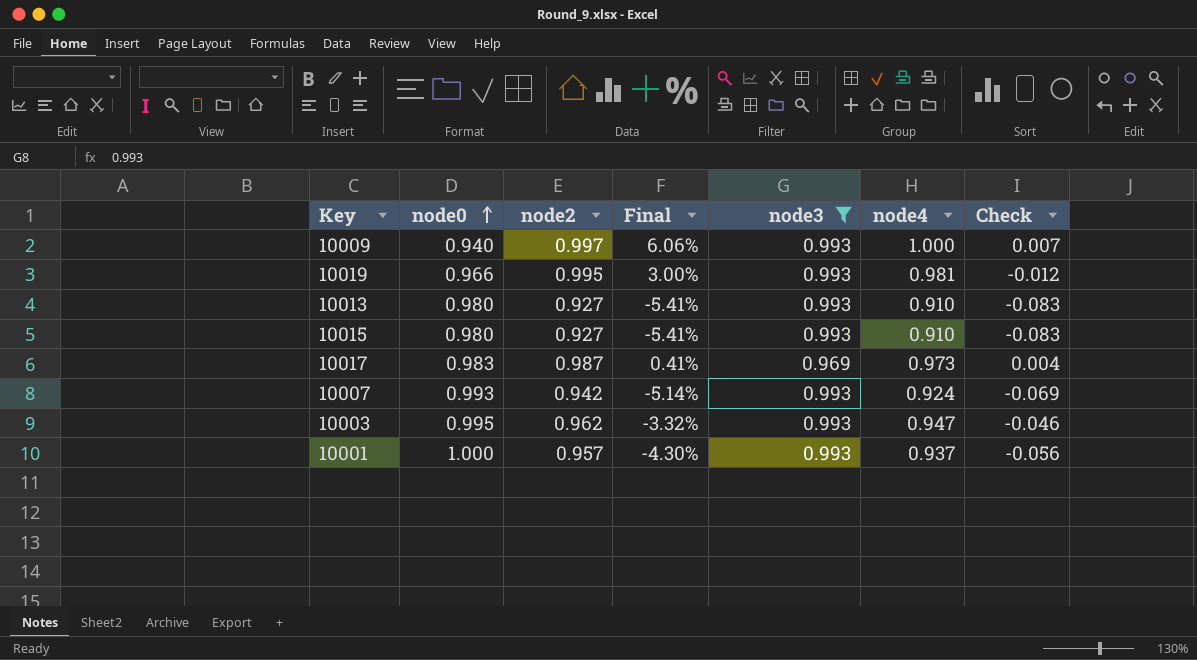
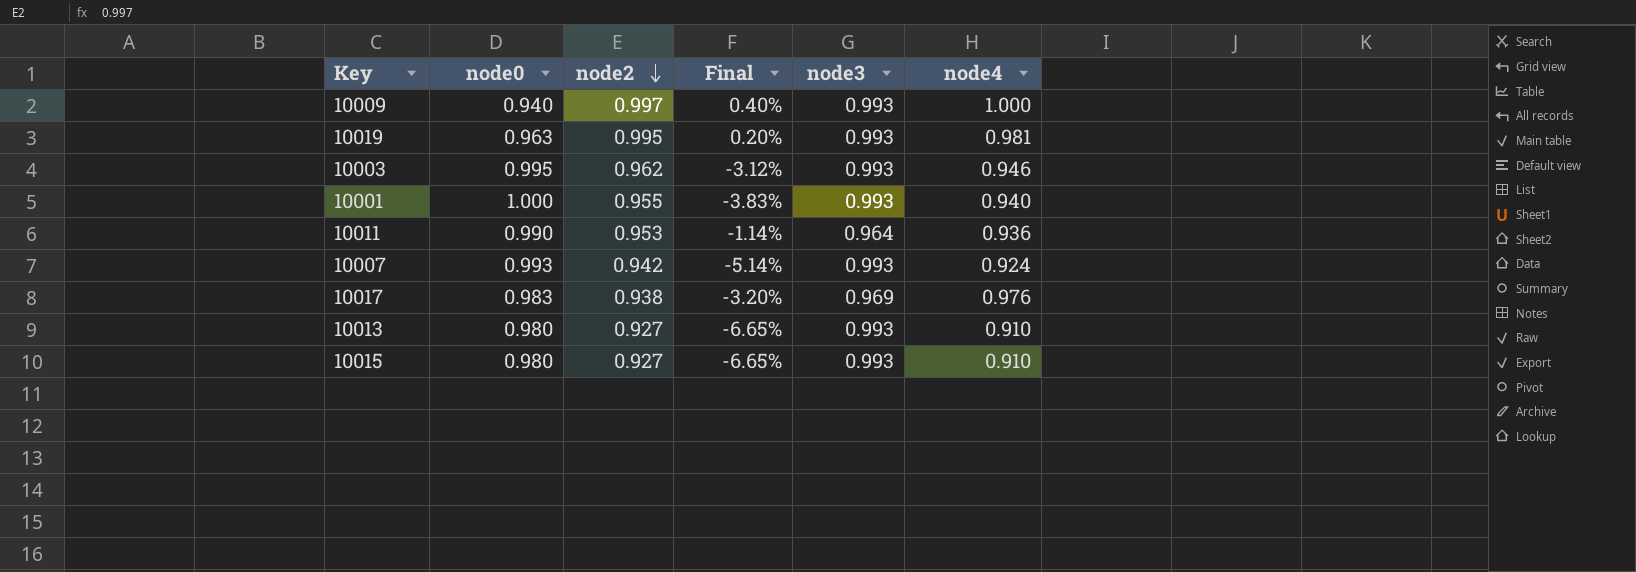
filter: node3 != 0.964 -> none
row order: node0 ascending -> node2 descending
column Check | formula: [node4] - [node3] -> none
column Final | formula: ([node2] - [node0]) / [node0] -> ([node2] - [node3]) / [node3]
10019 | node0: 0.966 -> 0.963
10003 | node4: 0.947 -> 0.946
10001 | node2: 0.957 -> 0.955
10001 | node4: 0.937 -> 0.940
10017 | node2: 0.987 -> 0.938
10017 | node4: 0.973 -> 0.976

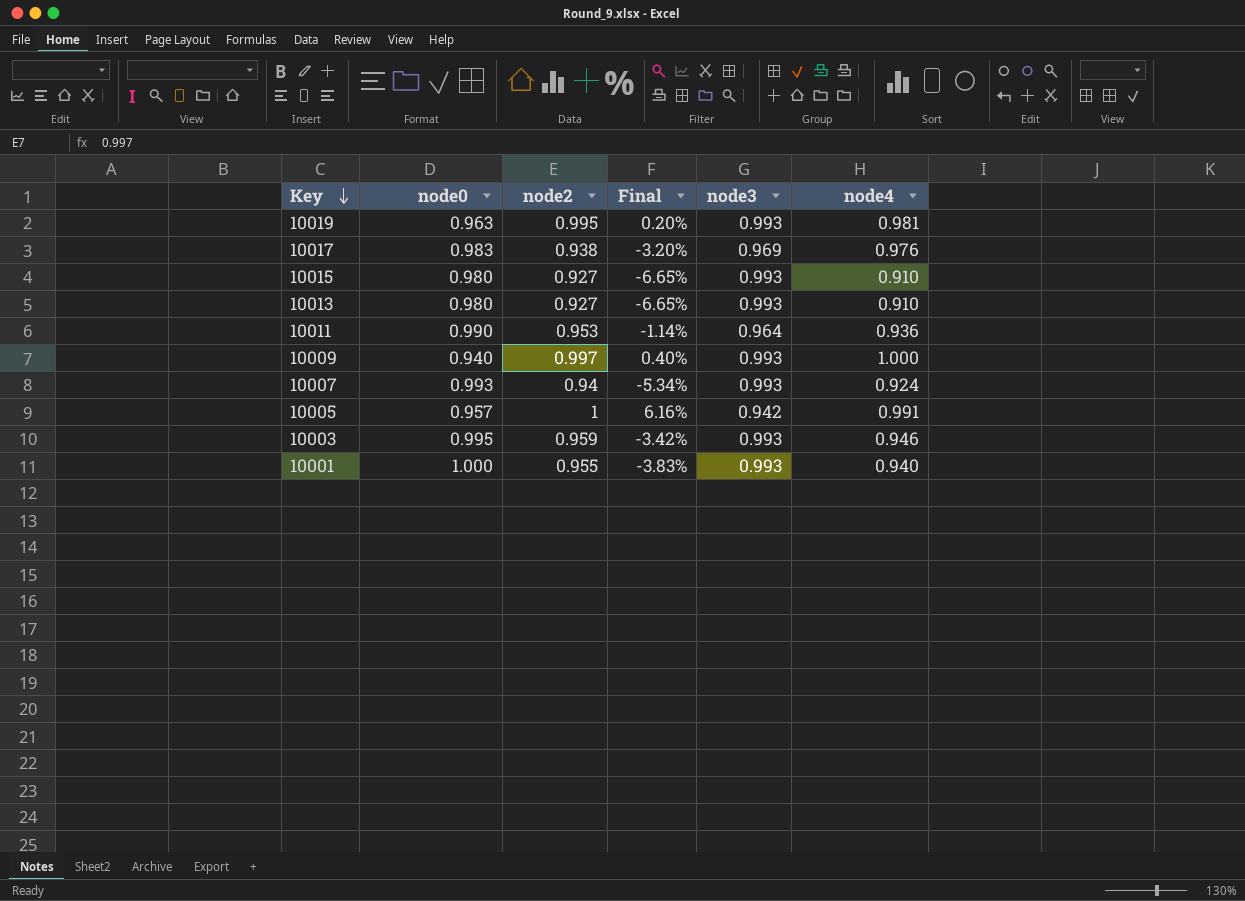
row order: node2 descending -> Key descending
10007 | node2: 0.942 -> 0.94
10007 | Final: -5.14% -> -5.34%
row 10005: none -> 0.957 | 1 | 6.16% | 0.942 | 0.991
10003 | node2: 0.962 -> 0.959
10003 | Final: -3.12% -> -3.42%

